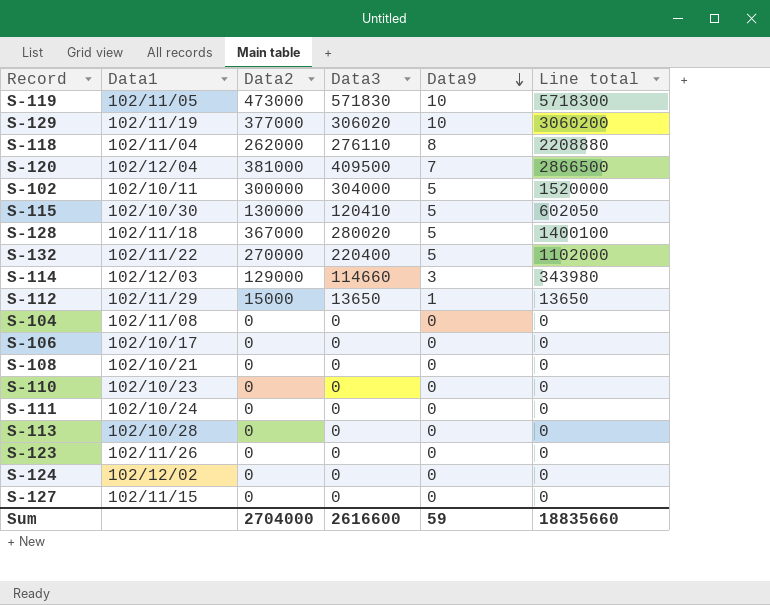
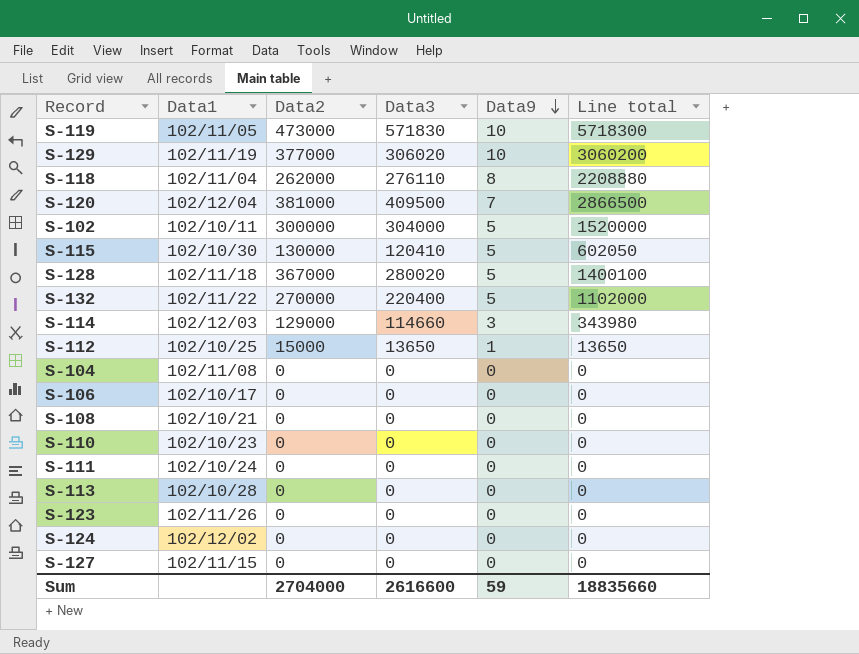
S-112 | Data1: 102/11/29 -> 102/10/25

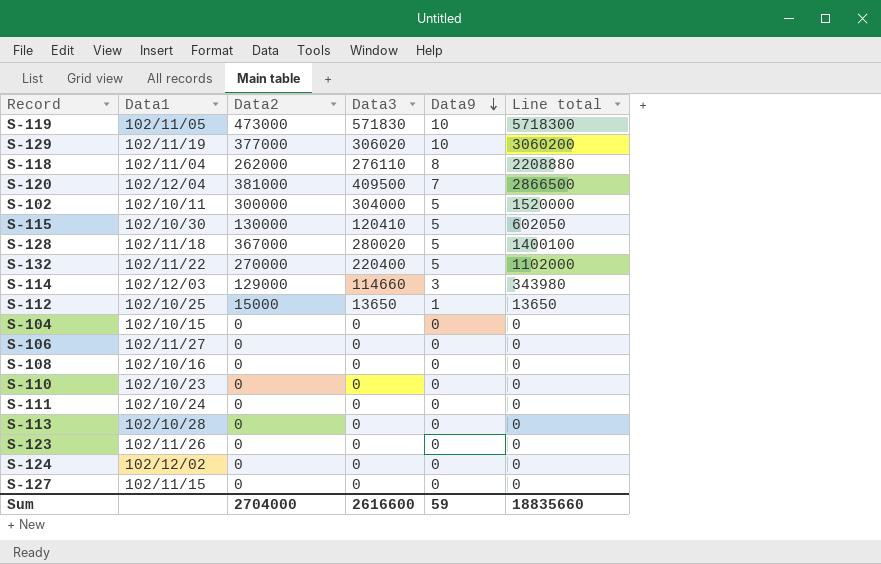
S-104 | Data1: 102/11/08 -> 102/10/15
S-106 | Data1: 102/10/17 -> 102/11/27
S-108 | Data1: 102/10/21 -> 102/10/16

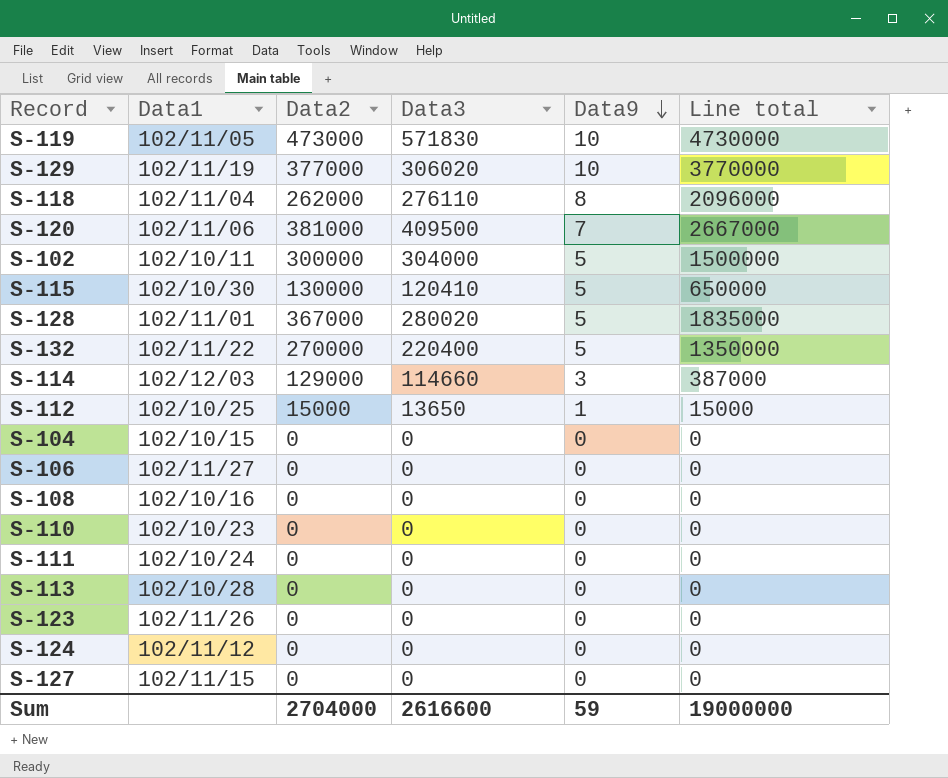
column Line total | formula: [Data3] * [Data9] -> [Data2] * [Data9]
S-120 | Data1: 102/12/04 -> 102/11/06
S-128 | Data1: 102/11/18 -> 102/11/01
S-124 | Data1: 102/12/02 -> 102/11/12
Sum | Line total: 18835660 -> 19000000

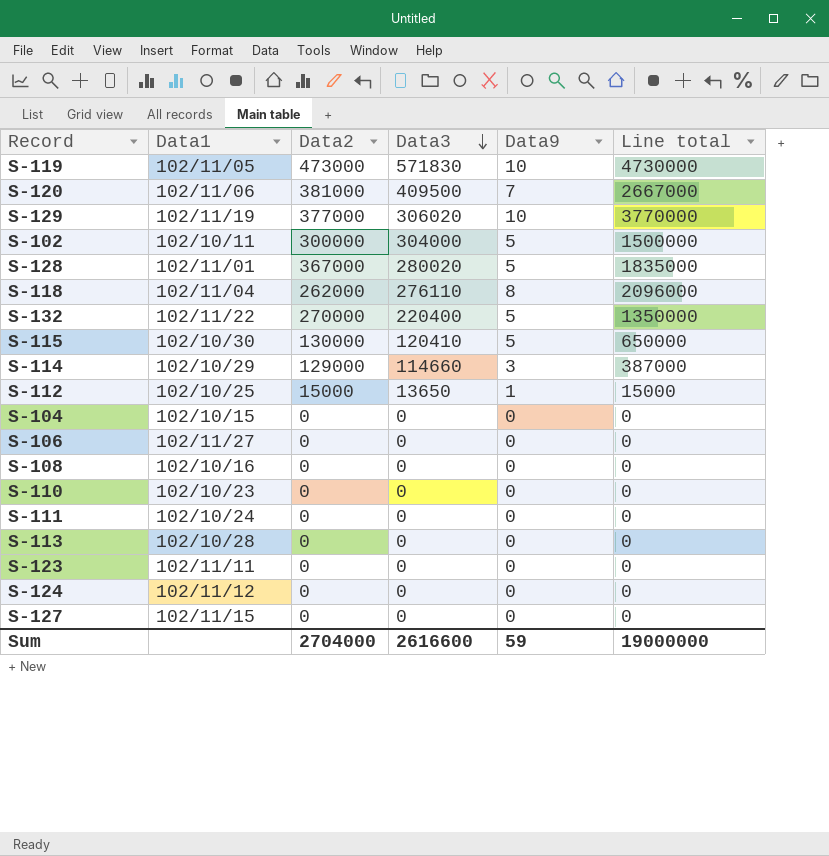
row order: Data9 descending -> Data3 descending
S-114 | Data1: 102/12/03 -> 102/10/29
S-123 | Data1: 102/11/26 -> 102/11/11

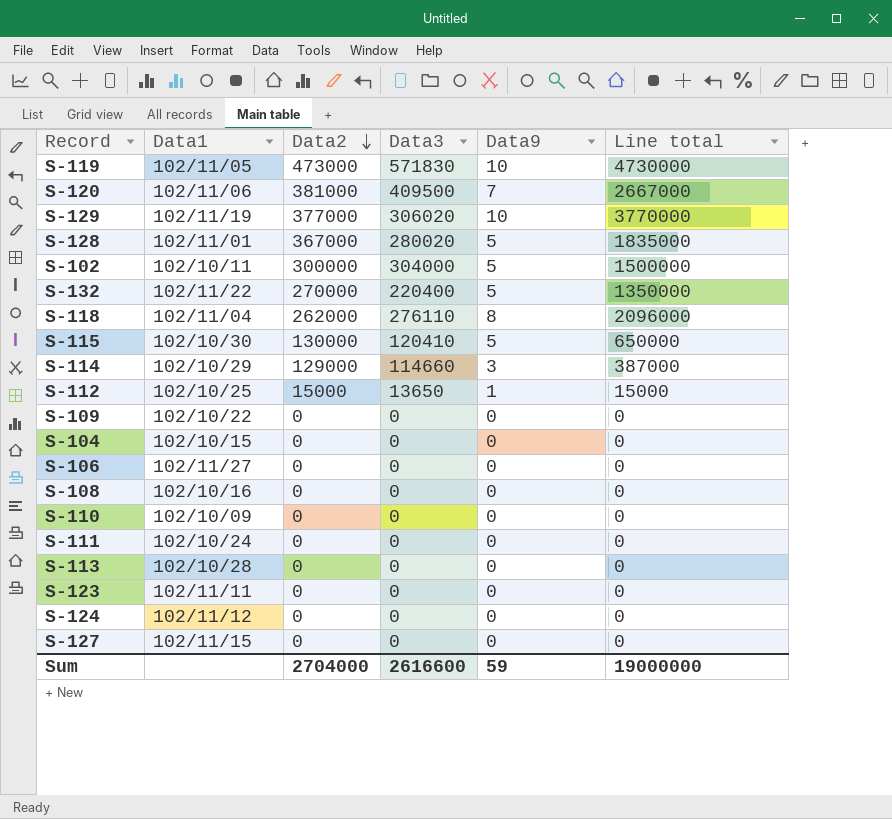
row order: Data3 descending -> Data2 descending
row S-109: none -> 102/10/22 | 0 | 0 | 0 | 0
S-110 | Data1: 102/10/23 -> 102/10/09

